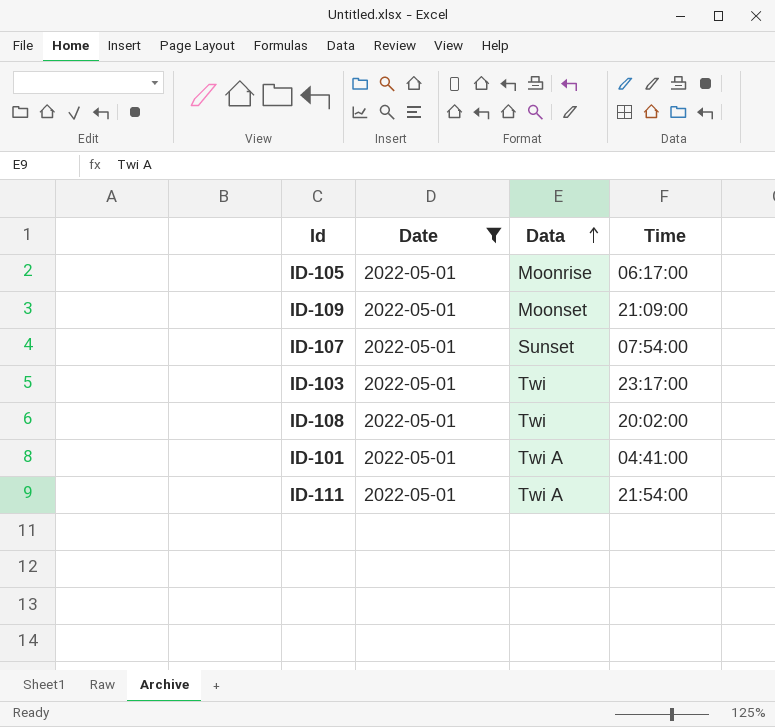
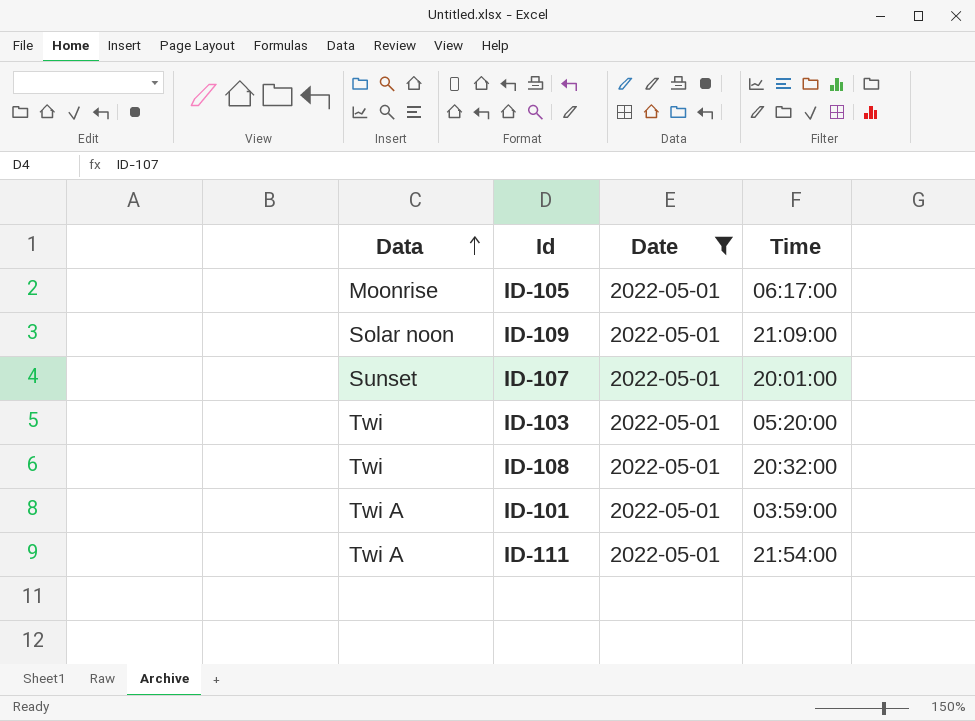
column Data | position: 3 -> 1
ID-109 | Data: Moonset -> Solar noon
ID-107 | Time: 07:54:00 -> 20:01:00
ID-103 | Time: 23:17:00 -> 05:20:00
ID-108 | Time: 20:02:00 -> 20:32:00
ID-101 | Time: 04:41:00 -> 03:59:00

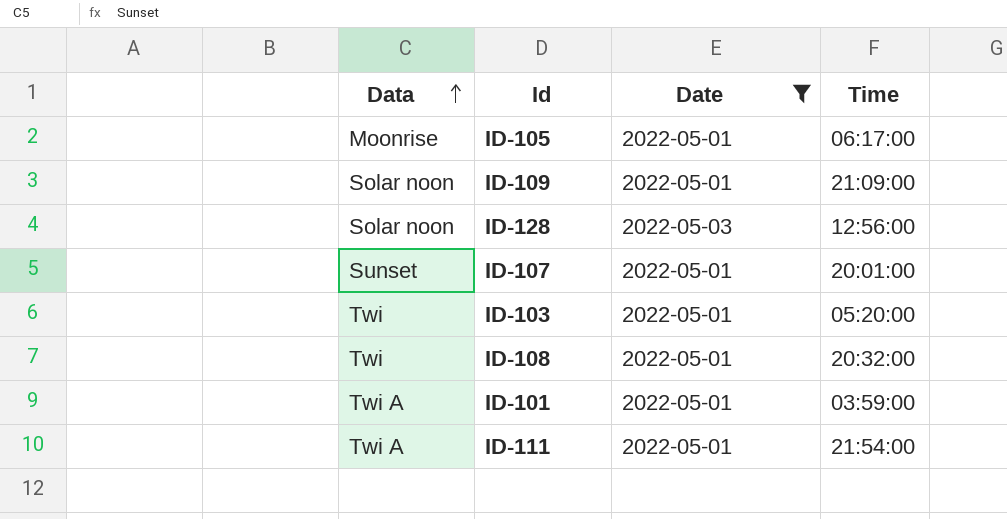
row ID-128: none -> Solar noon | 2022-05-03 | 12:56:00

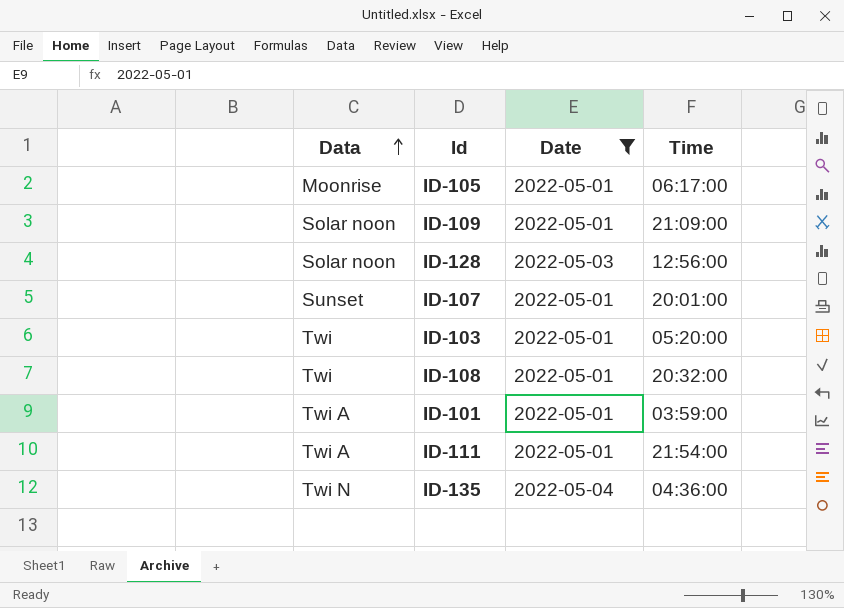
row ID-135: none -> Twi N | 2022-05-04 | 04:36:00

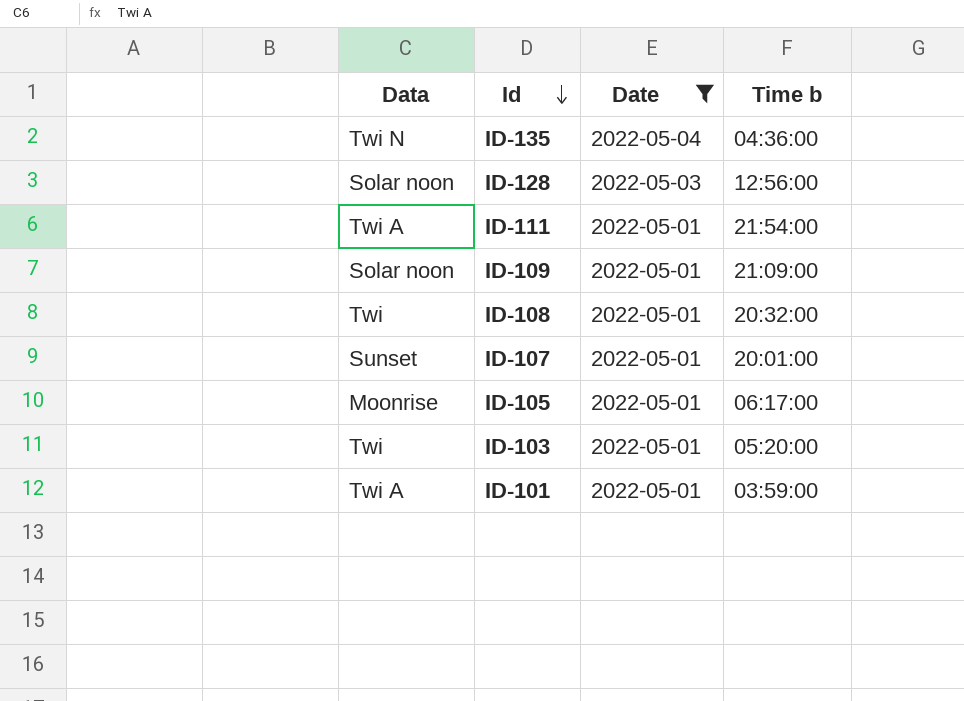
row order: Data ascending -> Id descending
column name: Time -> Time b

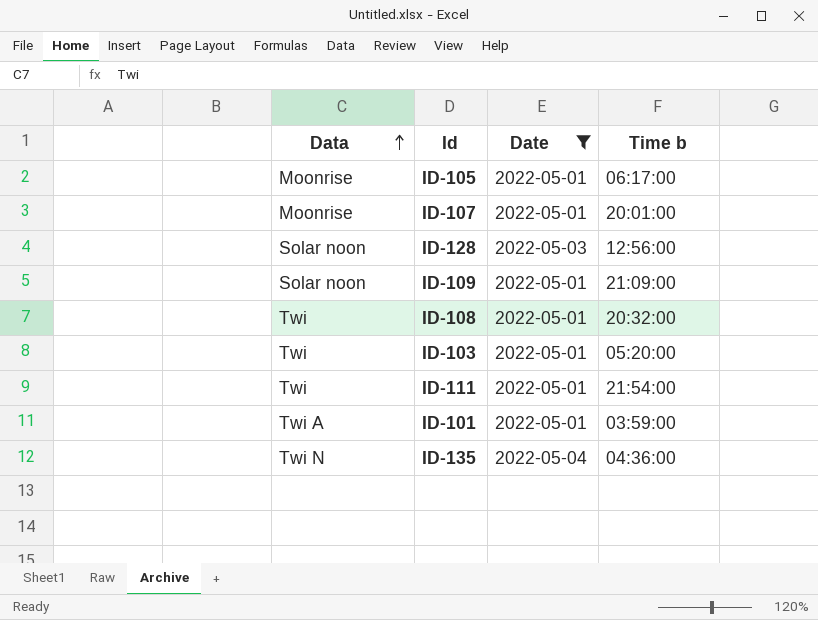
row order: Id descending -> Data ascending
ID-107 | Data: Sunset -> Moonrise
ID-111 | Data: Twi A -> Twi

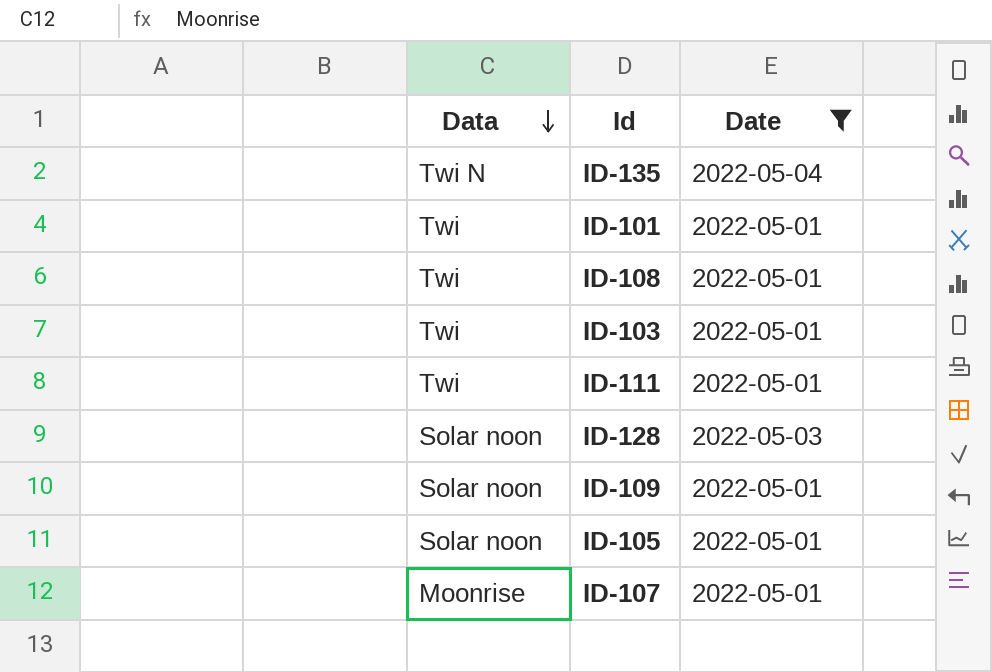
row order: Data ascending -> Data descending
column Time b | position: 4 -> none
ID-101 | Data: Twi A -> Twi
ID-105 | Data: Moonrise -> Solar noon

